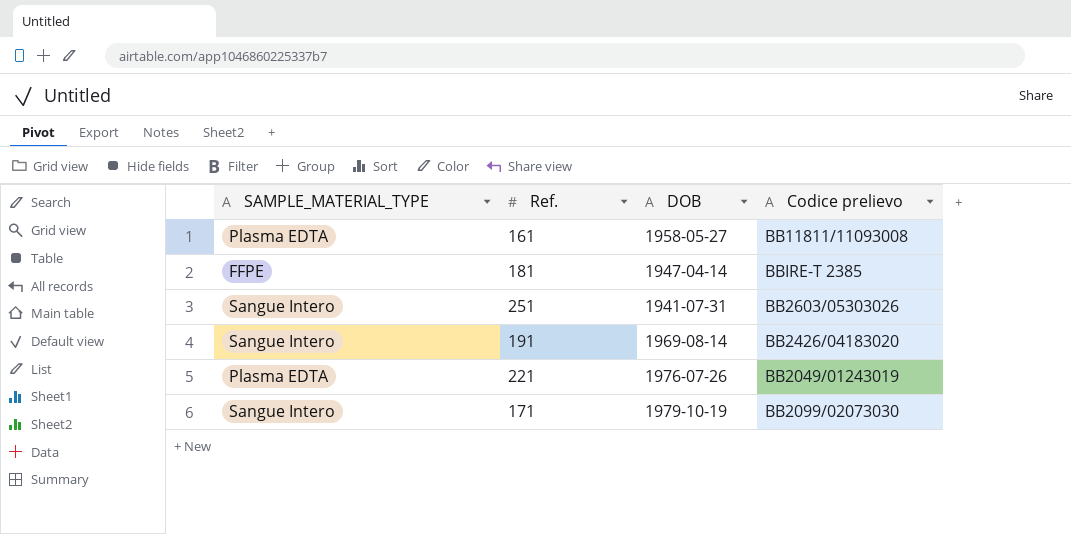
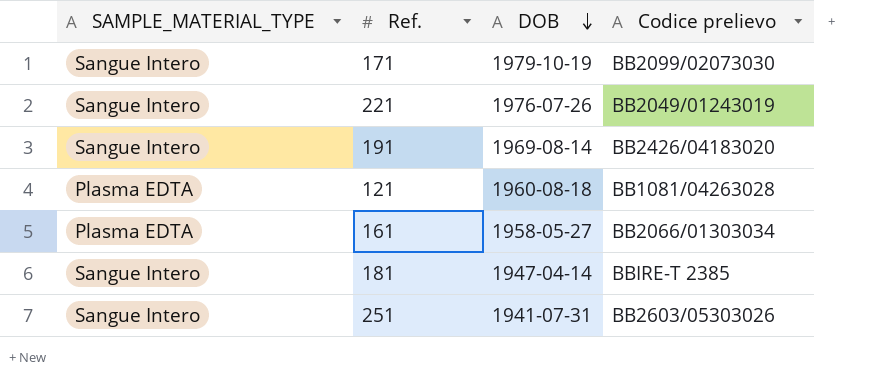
row order: none -> DOB descending
221 | SAMPLE_MATERIAL_TYPE: Plasma EDTA -> Sangue Intero
row 121: none -> Plasma EDTA | 1960-08-18 | BB1081/04263028
161 | Codice prelievo: BB11811/11093008 -> BB2066/01303034
181 | SAMPLE_MATERIAL_TYPE: FFPE -> Sangue Intero

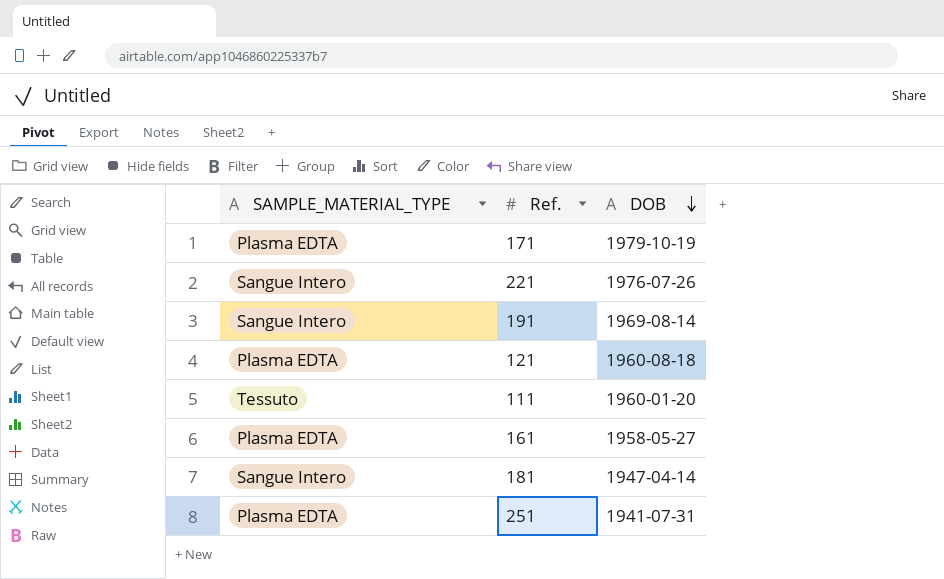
column Codice prelievo | position: 4 -> none
171 | SAMPLE_MATERIAL_TYPE: Sangue Intero -> Plasma EDTA
row 111: none -> Tessuto | 1960-01-20
251 | SAMPLE_MATERIAL_TYPE: Sangue Intero -> Plasma EDTA

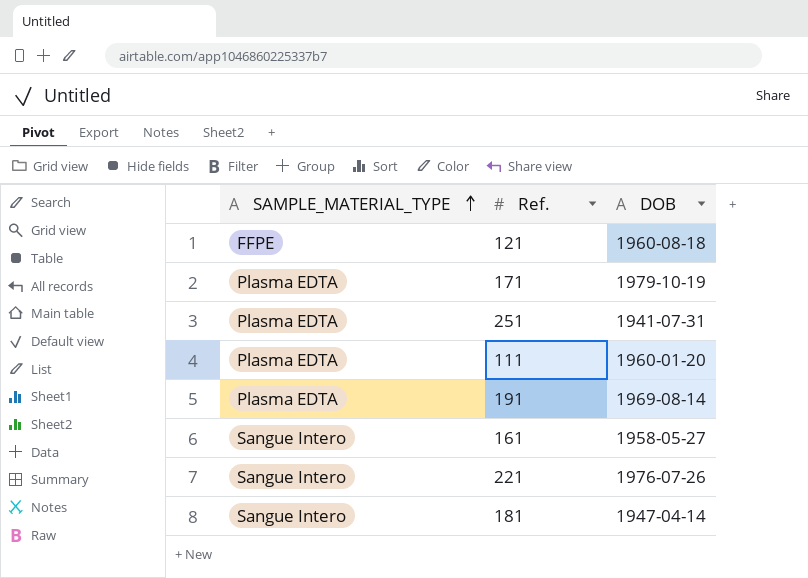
row order: DOB descending -> SAMPLE_MATERIAL_TYPE ascending
121 | SAMPLE_MATERIAL_TYPE: Plasma EDTA -> FFPE
111 | SAMPLE_MATERIAL_TYPE: Tessuto -> Plasma EDTA
191 | SAMPLE_MATERIAL_TYPE: Sangue Intero -> Plasma EDTA
161 | SAMPLE_MATERIAL_TYPE: Plasma EDTA -> Sangue Intero

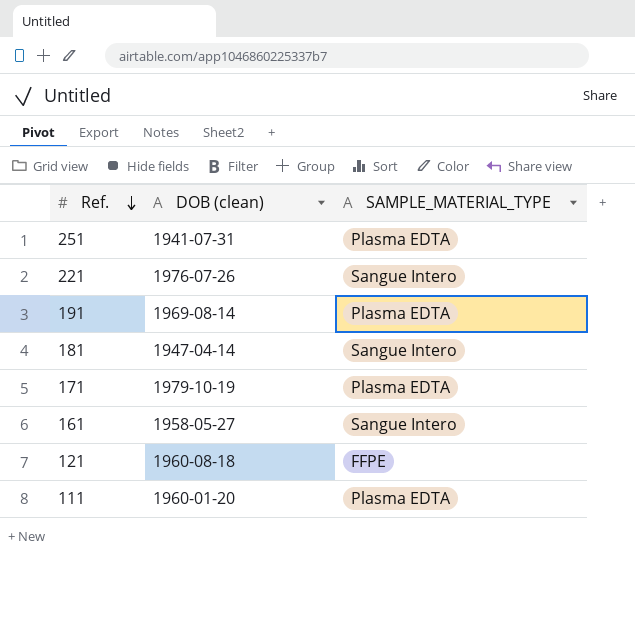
row order: SAMPLE_MATERIAL_TYPE ascending -> Ref. descending
column name: DOB -> DOB (clean)
column SAMPLE_MATERIAL_TYPE | position: 1 -> 3

